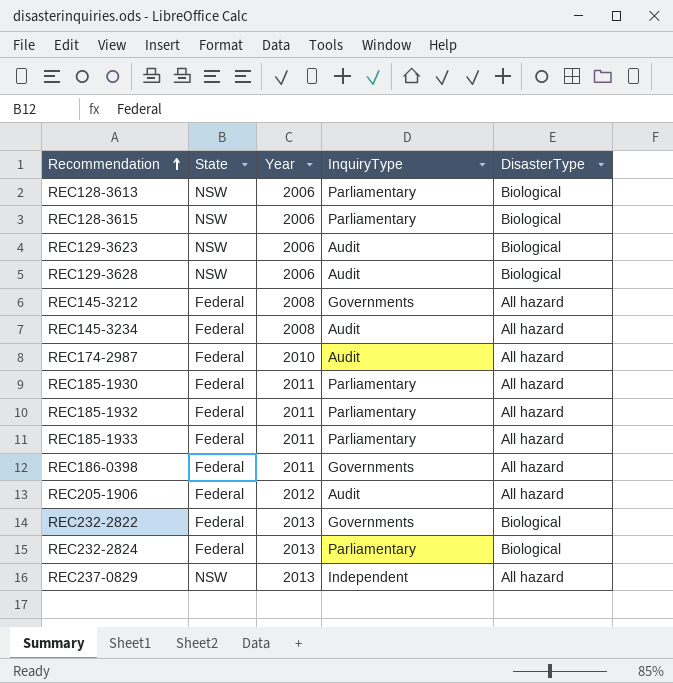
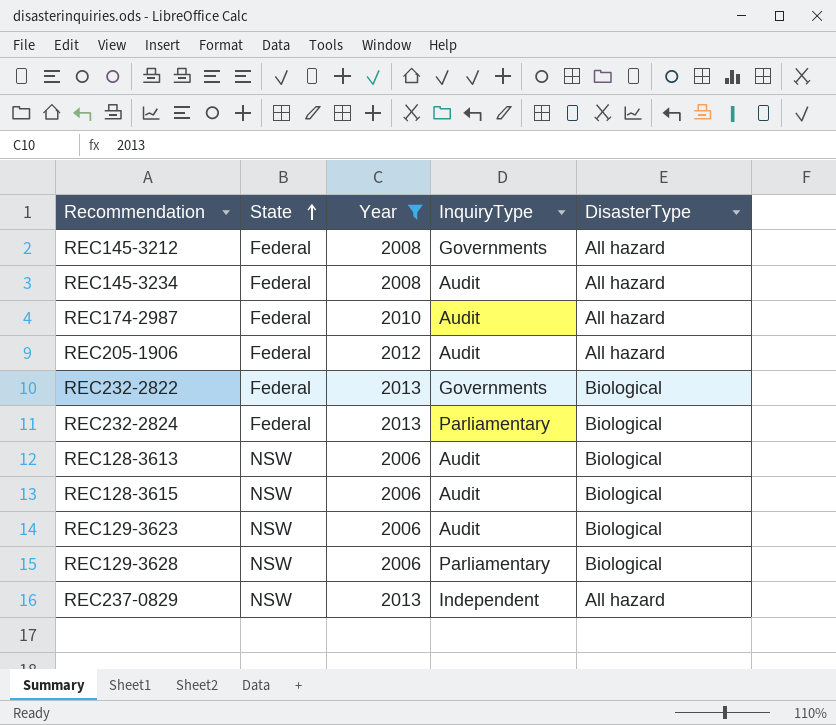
filter: none -> Year != 2011
row order: Recommendation ascending -> State ascending
REC128-3613 | InquiryType: Parliamentary -> Audit
REC128-3615 | InquiryType: Parliamentary -> Audit
REC129-3628 | InquiryType: Audit -> Parliamentary

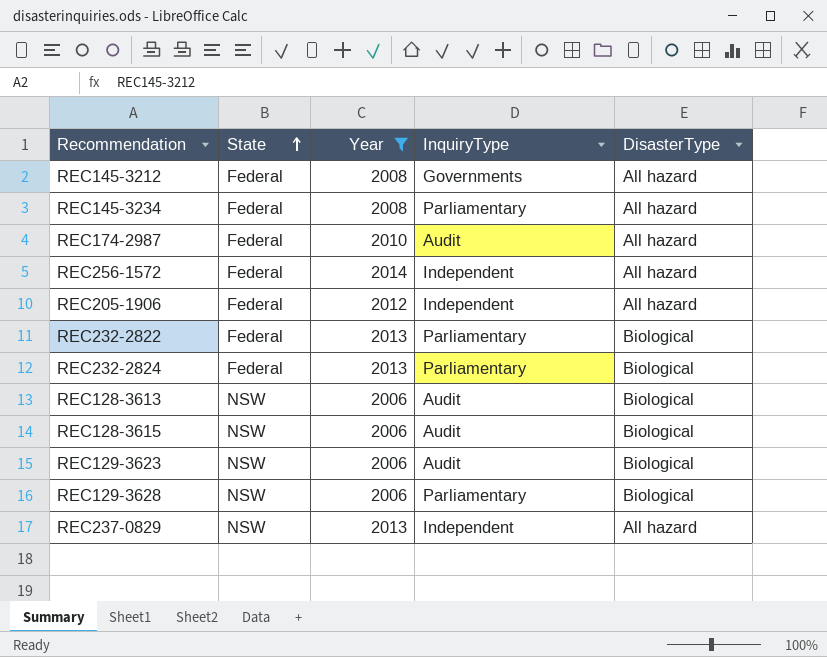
REC145-3234 | InquiryType: Audit -> Parliamentary
row REC256-1572: none -> Federal | 2014 | Independent | All hazard
REC205-1906 | InquiryType: Audit -> Independent
REC232-2822 | InquiryType: Governments -> Parliamentary

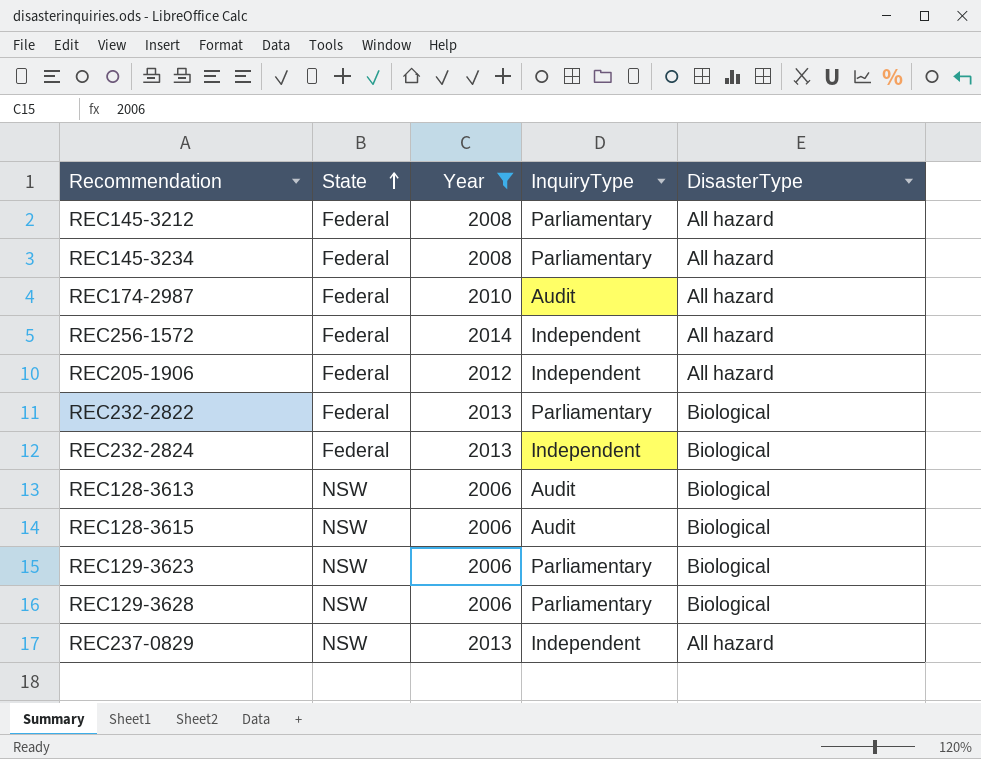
REC145-3212 | InquiryType: Governments -> Parliamentary
REC232-2824 | InquiryType: Parliamentary -> Independent
REC129-3623 | InquiryType: Audit -> Parliamentary

